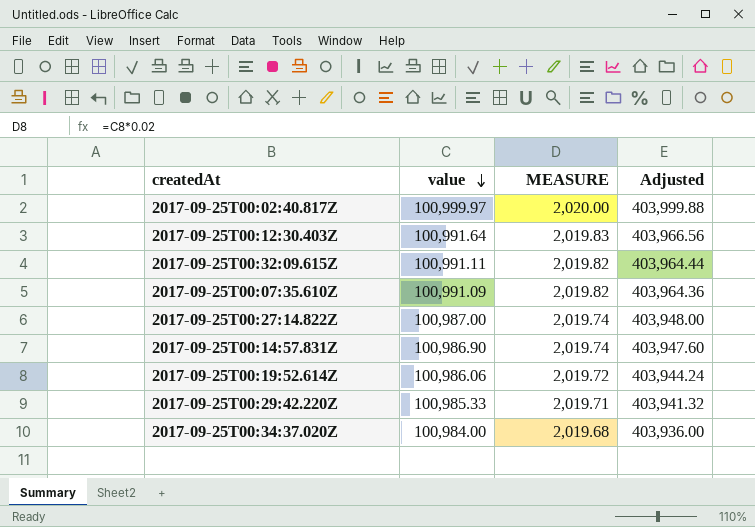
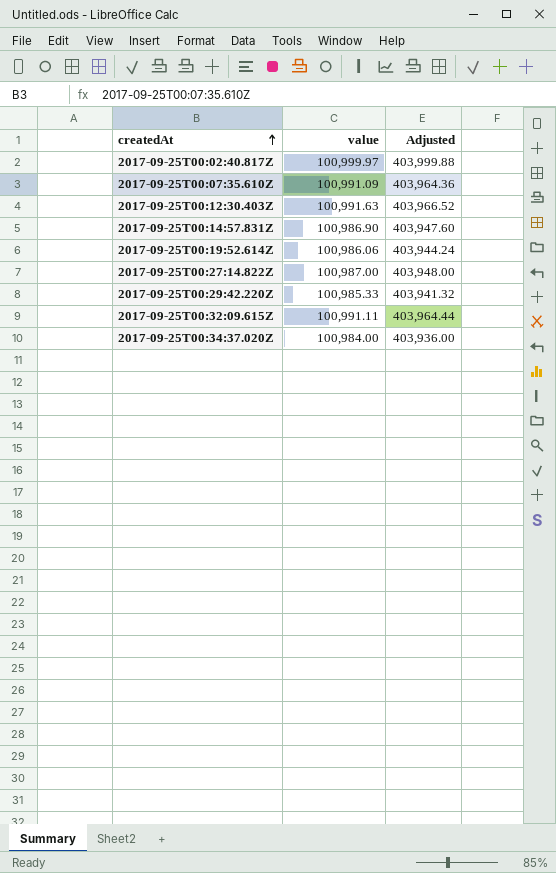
row order: value descending -> createdAt ascending
column MEASURE | formula: [value] * 0.02 -> none
2017-09-25T00:12:30.403Z | value: 100,991.64 -> 100,991.63
2017-09-25T00:12:30.403Z | Adjusted: 403,966.56 -> 403,966.52

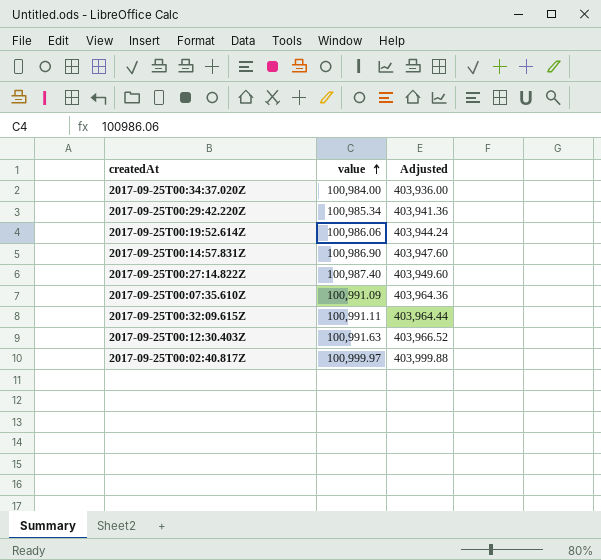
row order: createdAt ascending -> value ascending
2017-09-25T00:29:42.220Z | value: 100,985.33 -> 100,985.34
2017-09-25T00:29:42.220Z | Adjusted: 403,941.32 -> 403,941.36
2017-09-25T00:27:14.822Z | value: 100,987.00 -> 100,987.40
2017-09-25T00:27:14.822Z | Adjusted: 403,948.00 -> 403,949.60

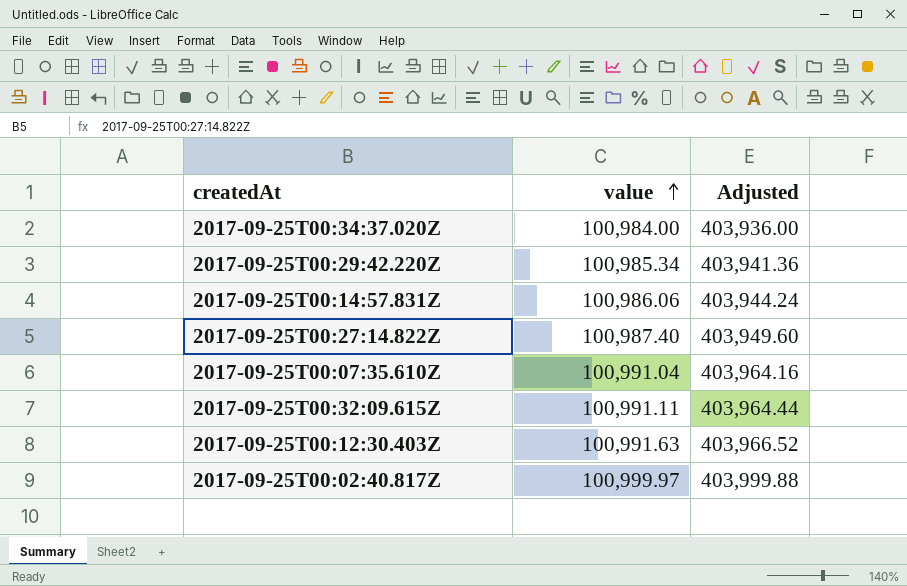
row 2017-09-25T00:19:52.614Z: 100,986.06 | 403,944.24 -> none
2017-09-25T00:14:57.831Z | value: 100,986.90 -> 100,986.06
2017-09-25T00:14:57.831Z | Adjusted: 403,947.60 -> 403,944.24
2017-09-25T00:07:35.610Z | value: 100,991.09 -> 100,991.04
2017-09-25T00:07:35.610Z | Adjusted: 403,964.36 -> 403,964.16

